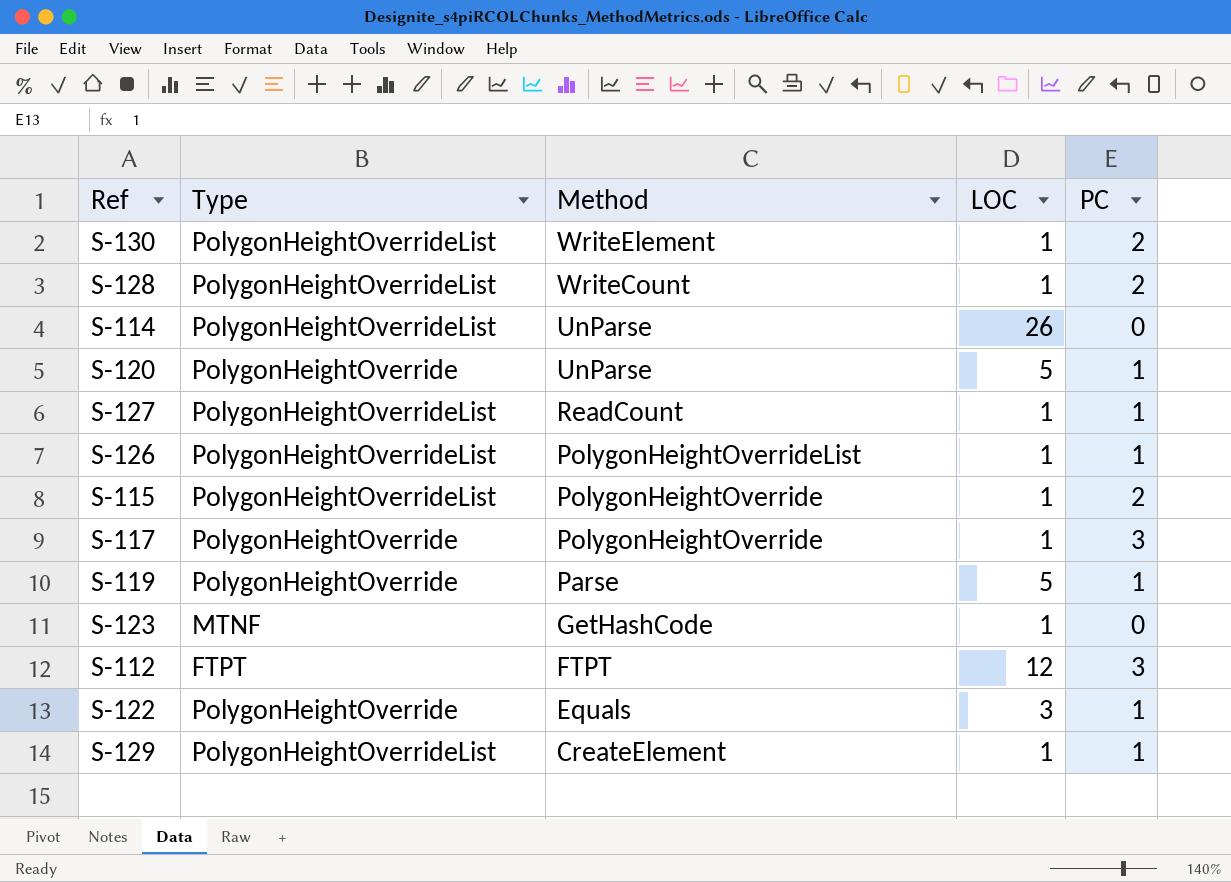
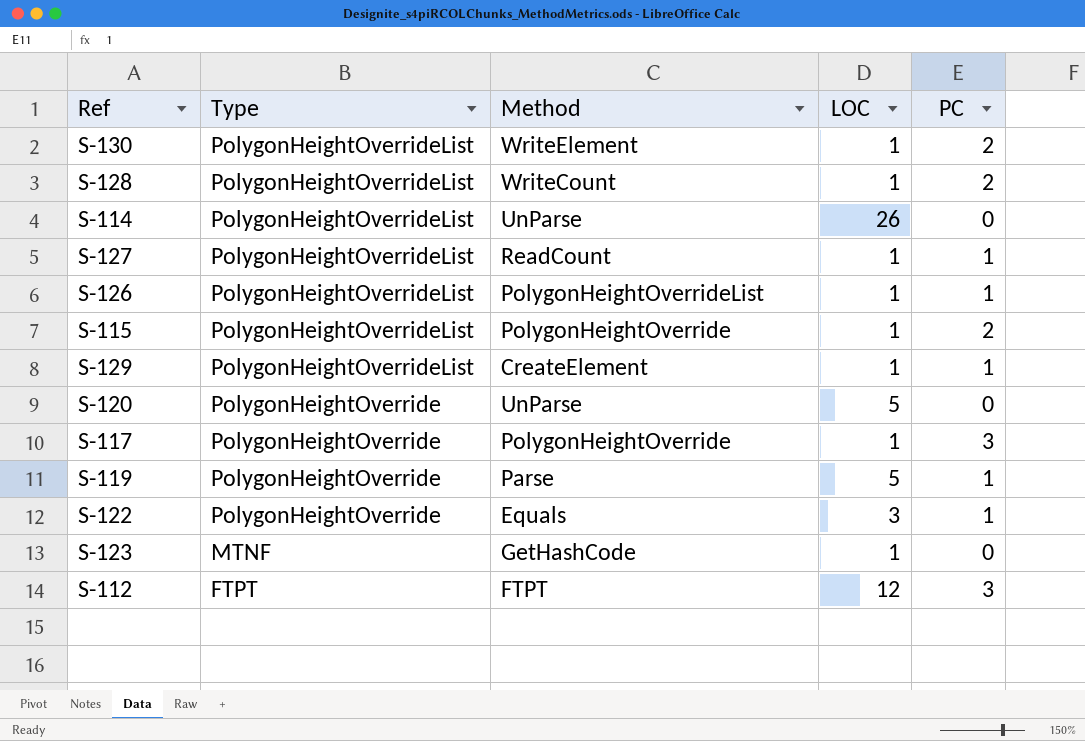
row order: Method descending -> Type descending
S-120 | PC: 1 -> 0

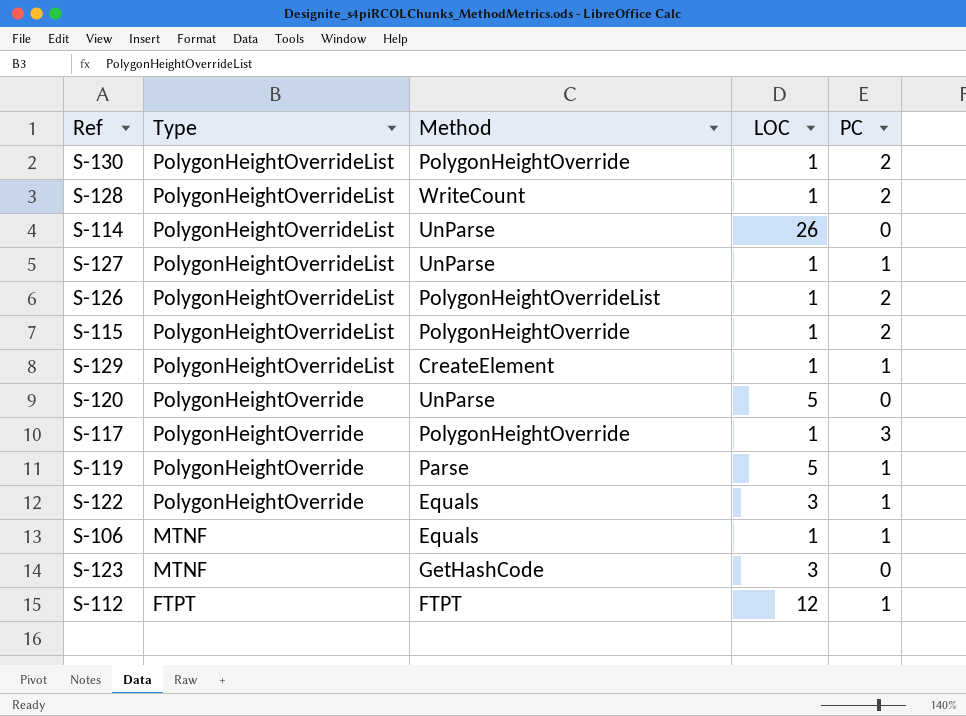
S-130 | Method: WriteElement -> PolygonHeightOverride
S-127 | Method: ReadCount -> UnParse
S-126 | PC: 1 -> 2
row S-106: none -> MTNF | Equals | 1 | 1
S-123 | LOC: 1 -> 3
S-112 | PC: 3 -> 1

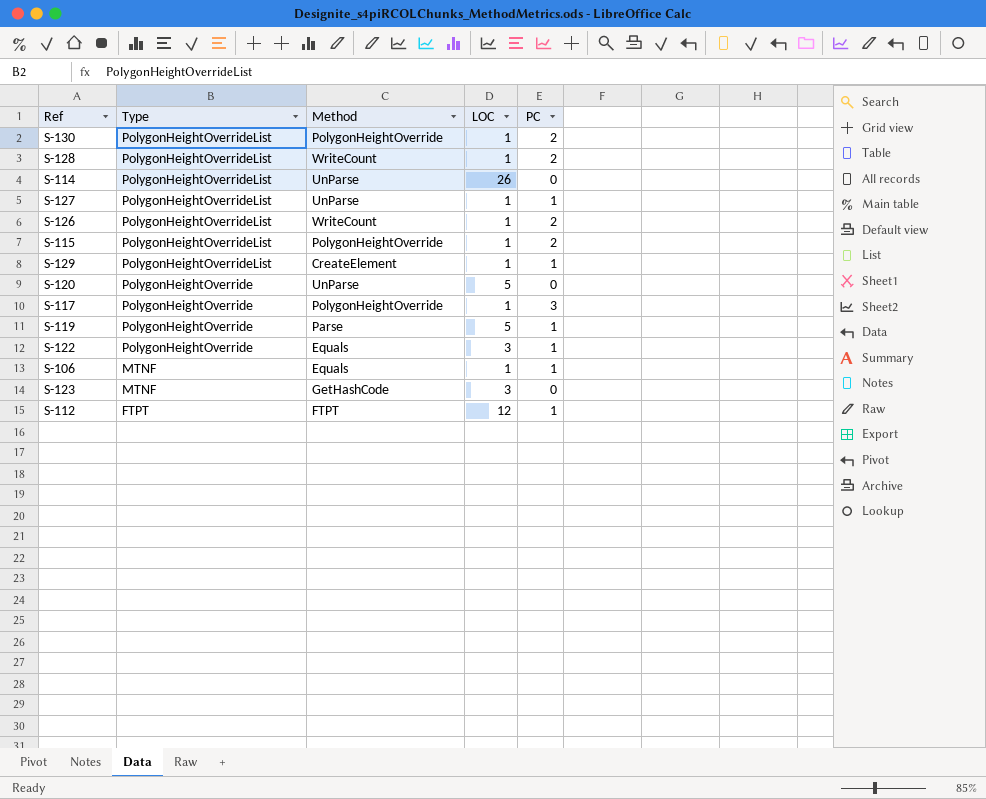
S-126 | Method: PolygonHeightOverrideList -> WriteCount

